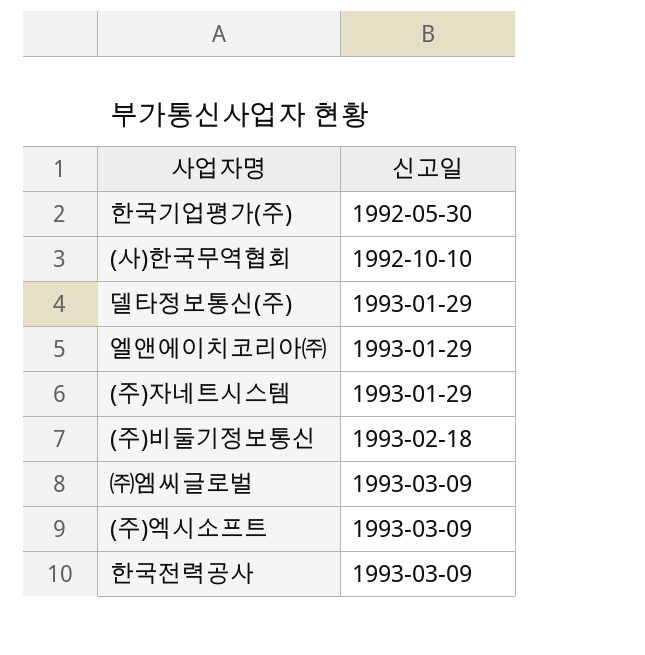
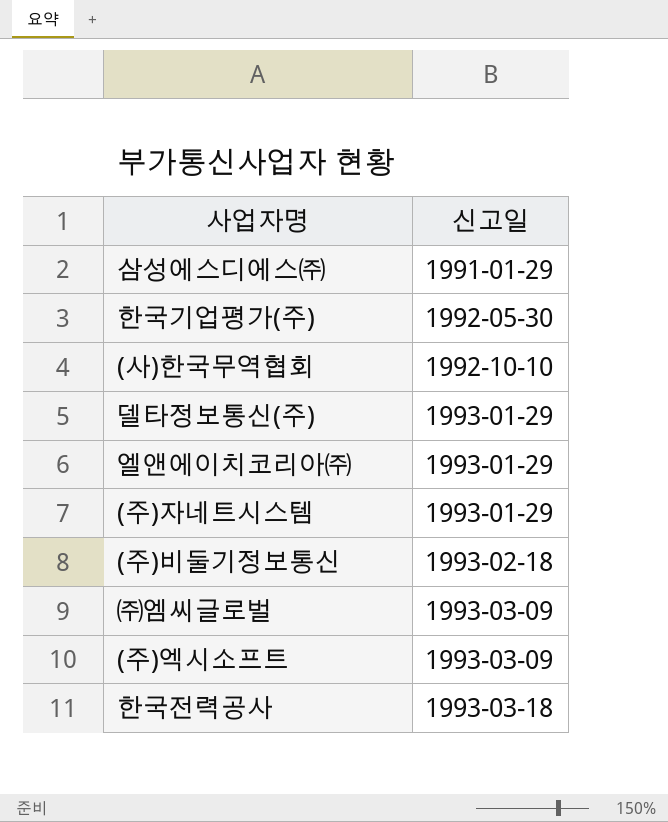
row 삼성에스디에스㈜: none -> 1991-01-29
한국전력공사 | 신고일: 1993-03-09 -> 1993-03-18

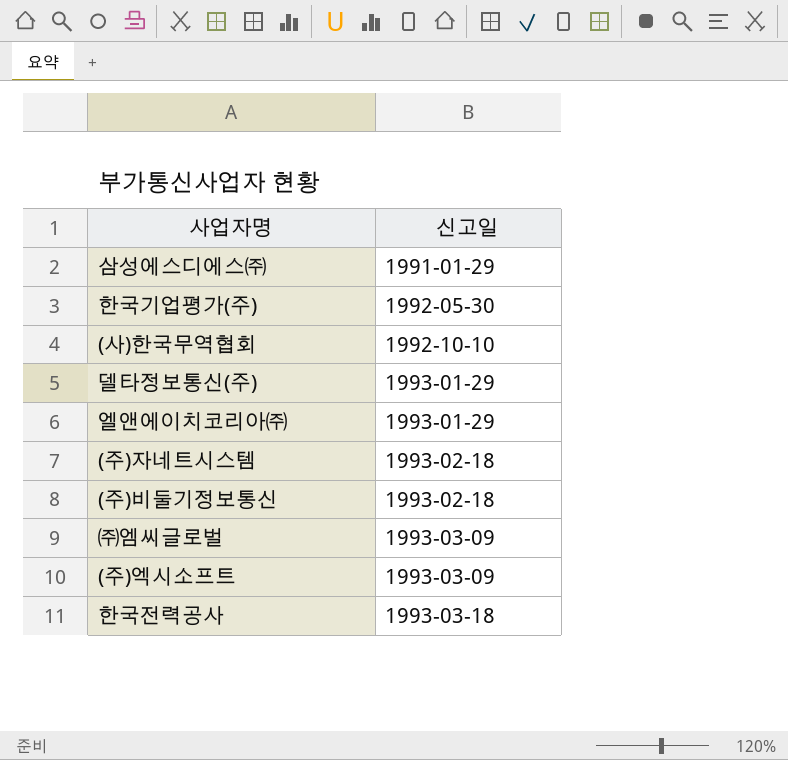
(주)자네트시스템 | 신고일: 1993-01-29 -> 1993-02-18

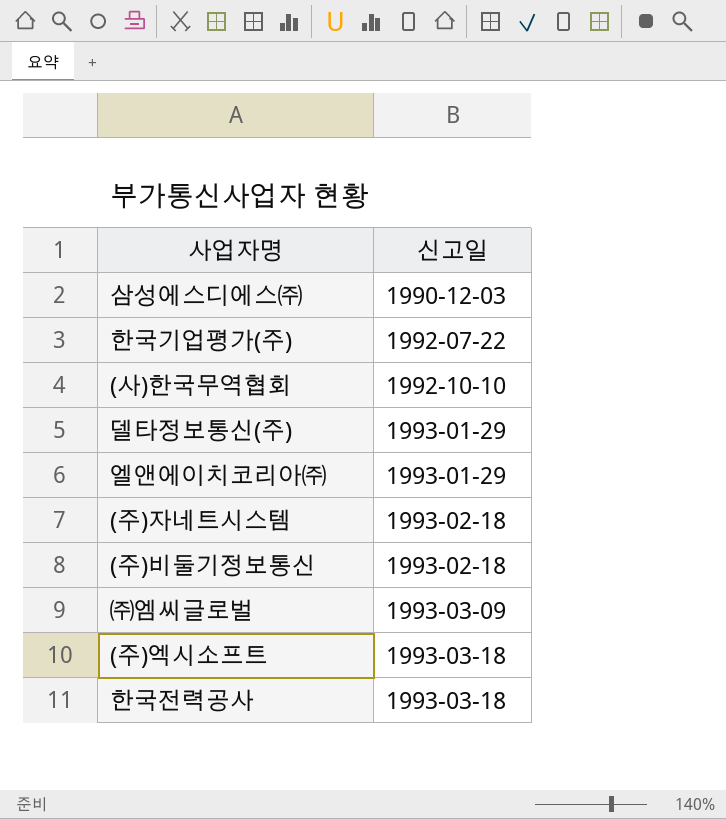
삼성에스디에스㈜ | 신고일: 1991-01-29 -> 1990-12-03
한국기업평가(주) | 신고일: 1992-05-30 -> 1992-07-22
(주)엑시소프트 | 신고일: 1993-03-09 -> 1993-03-18

